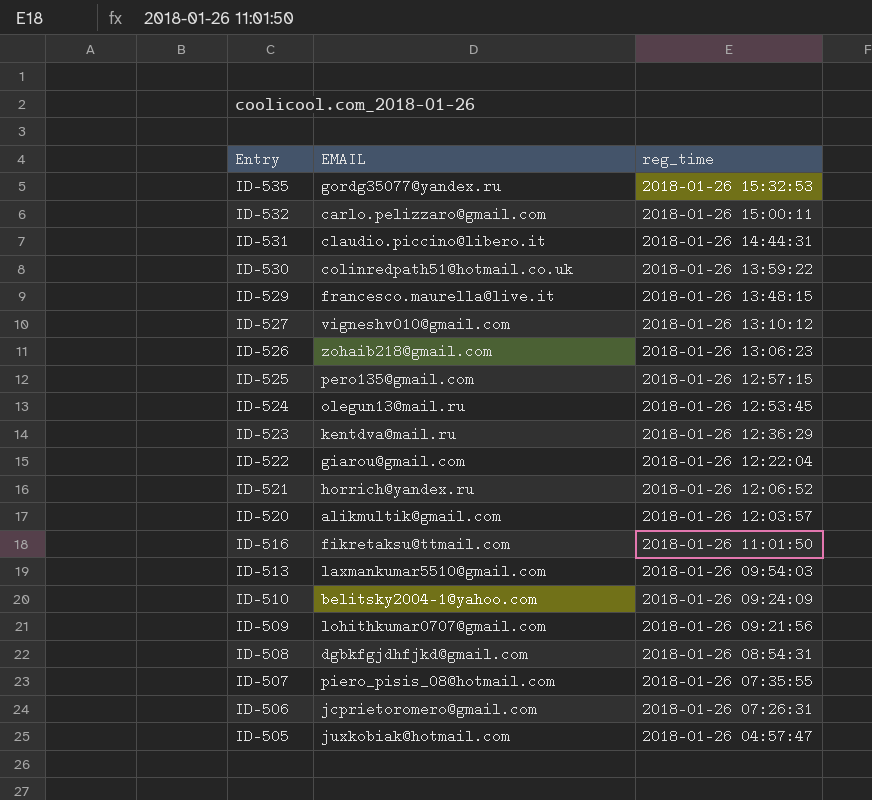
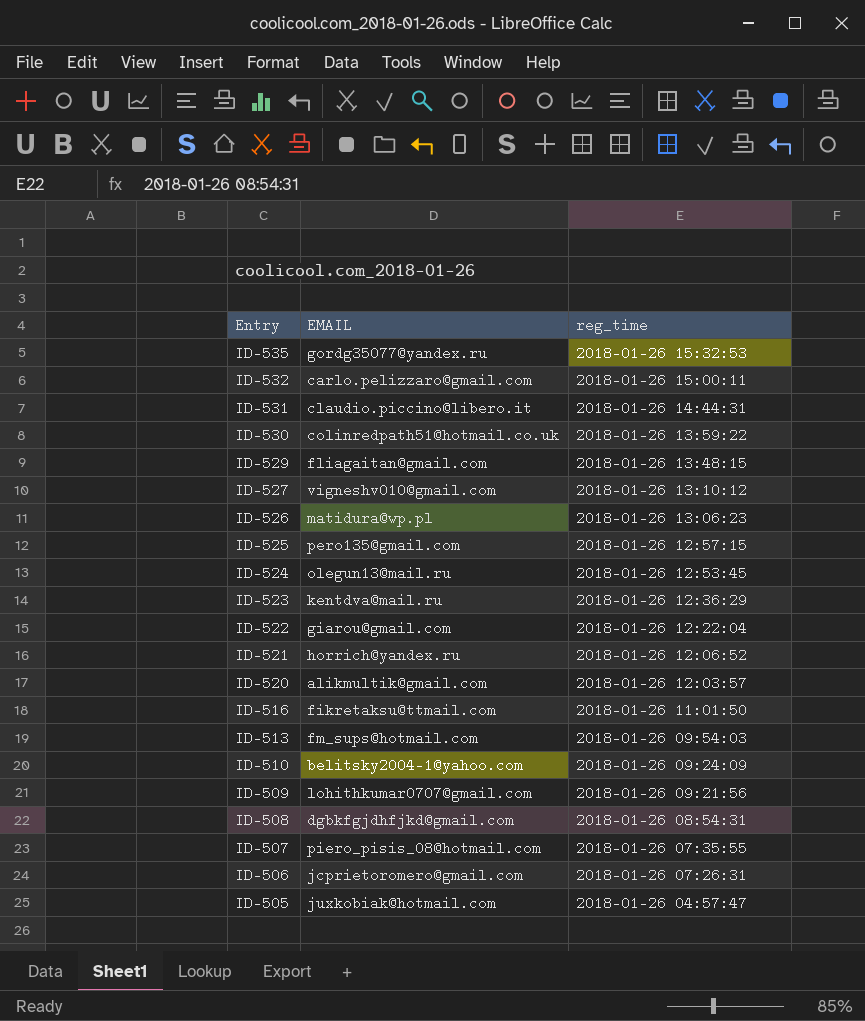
ID-529 | EMAIL: francesco.maurella@live.it -> fliagaitan@gmail.com
ID-526 | EMAIL: zohaib218@gmail.com -> matidura@wp.pl
ID-513 | EMAIL: laxmankumar5510@gmail.com -> fm_sups@hotmail.com

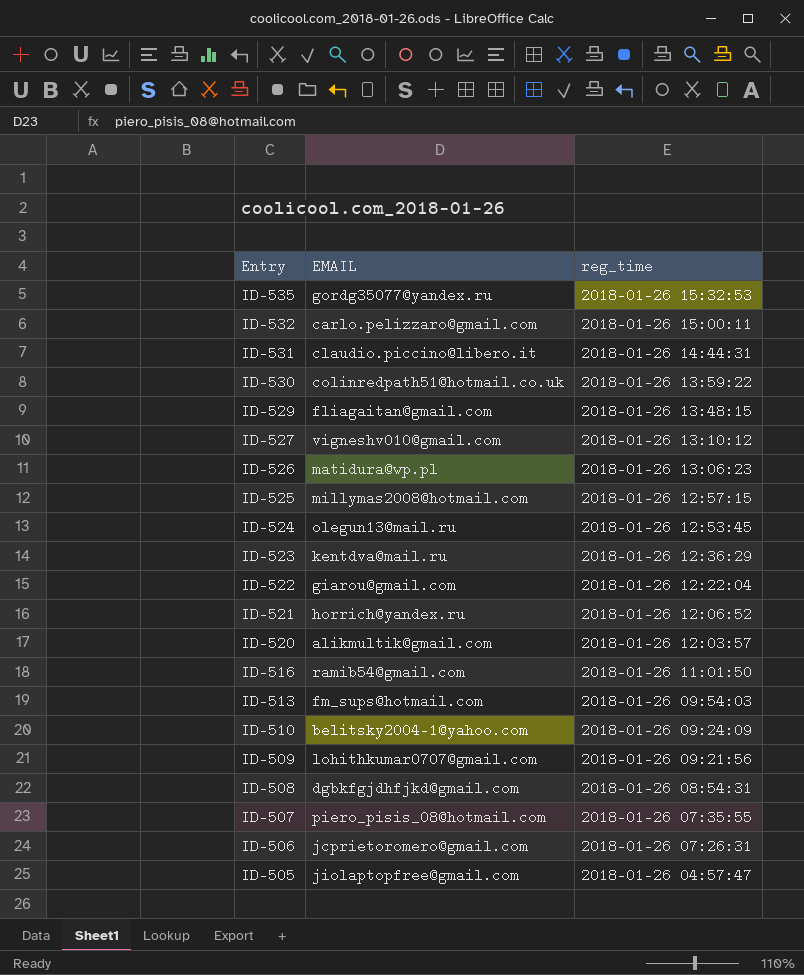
ID-525 | EMAIL: pero135@gmail.com -> millymas2008@hotmail.com
ID-516 | EMAIL: fikretaksu@ttmail.com -> ramib54@gmail.com
ID-505 | EMAIL: juxkobiak@hotmail.com -> jiolaptopfree@gmail.com

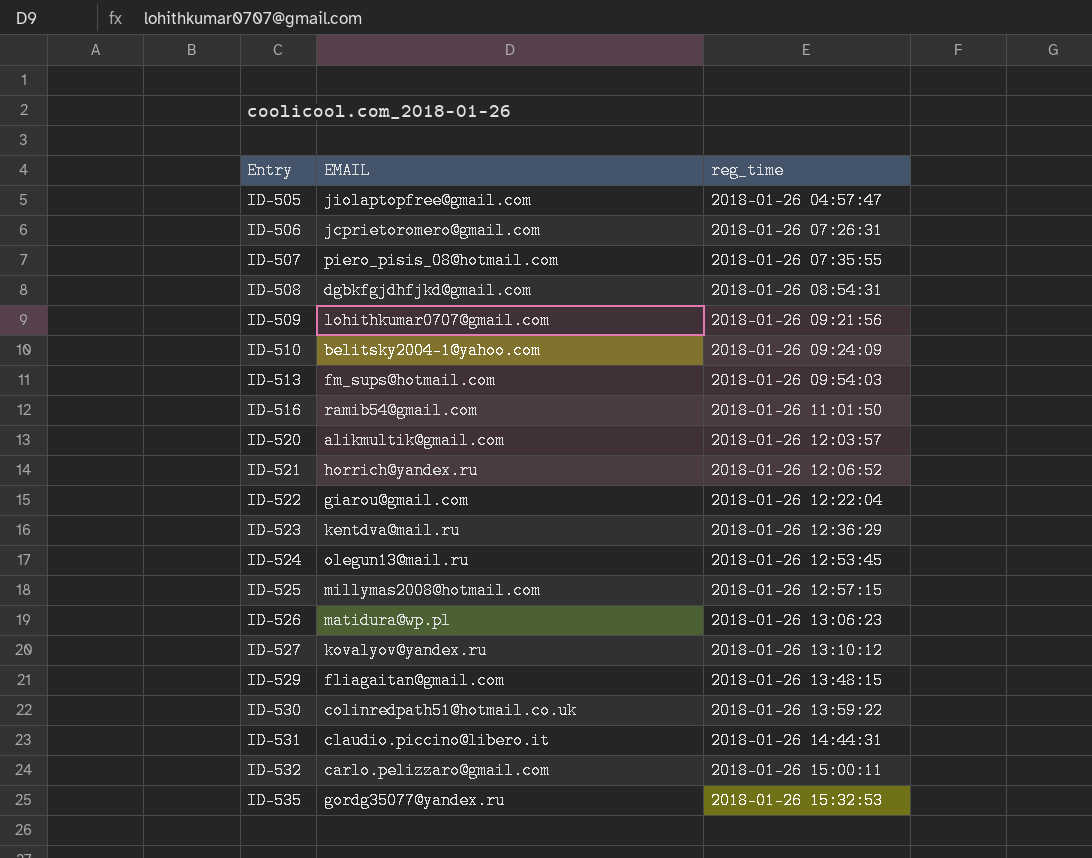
row order: Entry descending -> Entry ascending
ID-527 | EMAIL: vigneshv010@gmail.com -> kovalyov@yandex.ru

